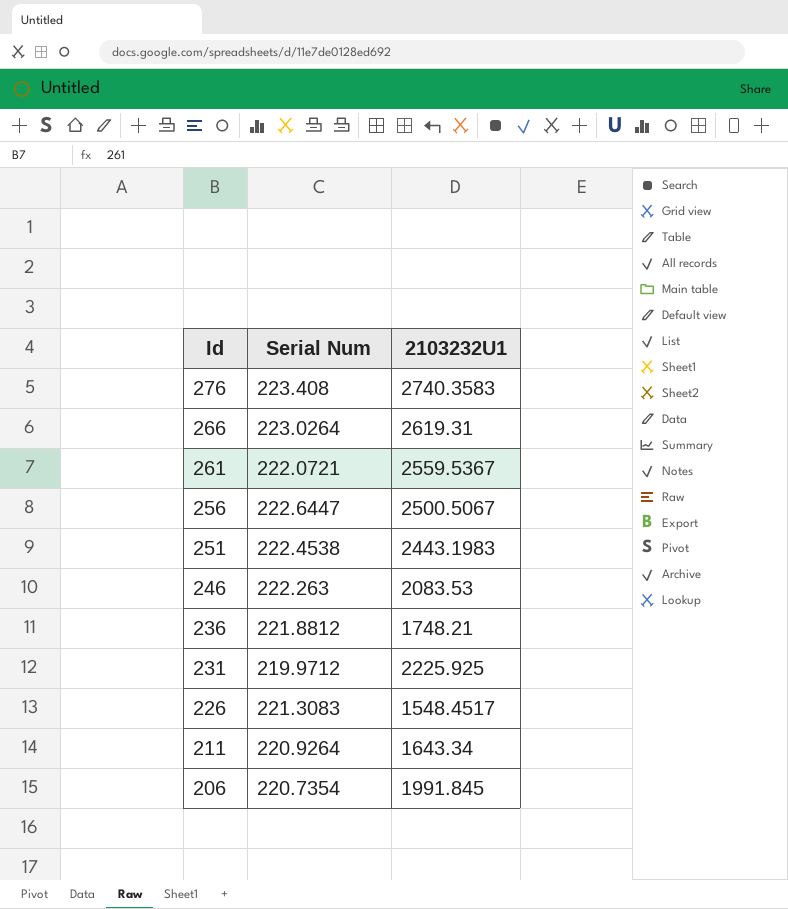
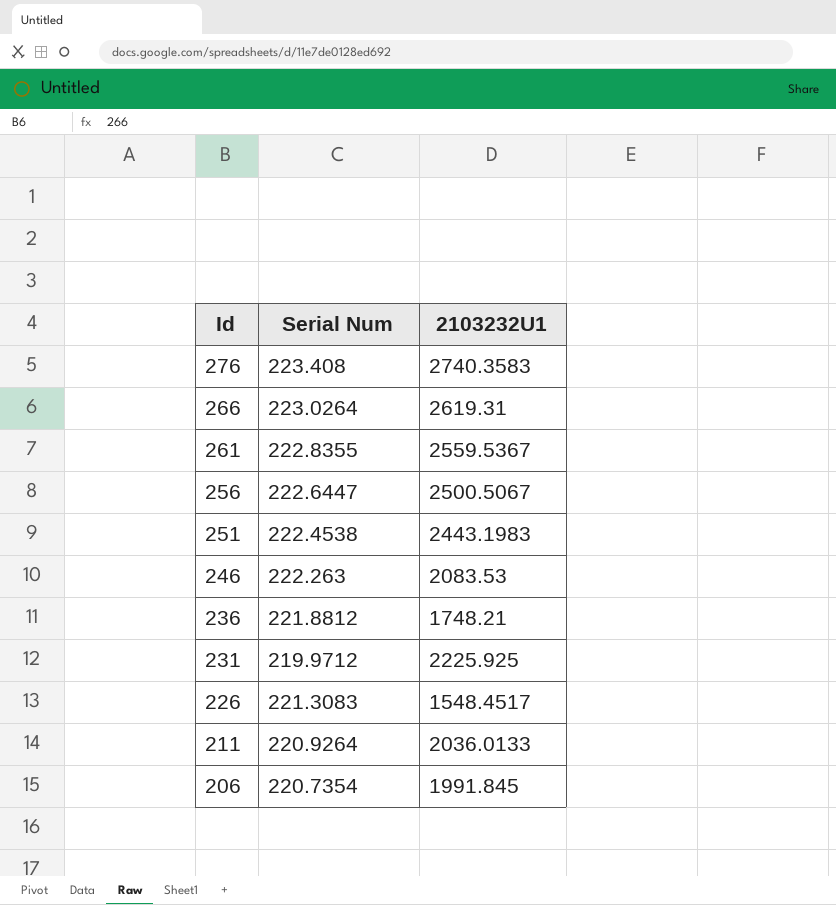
261 | Serial Num: 222.0721 -> 222.8355
211 | 2103232U1: 1643.34 -> 2036.0133

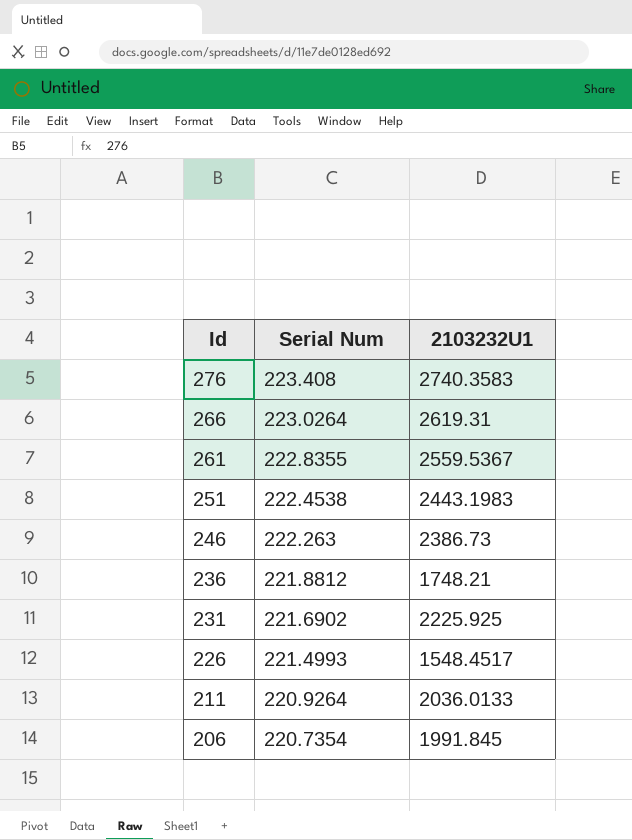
row 256: 222.6447 | 2500.5067 -> none
246 | 2103232U1: 2083.53 -> 2386.73
231 | Serial Num: 219.9712 -> 221.6902
226 | Serial Num: 221.3083 -> 221.4993

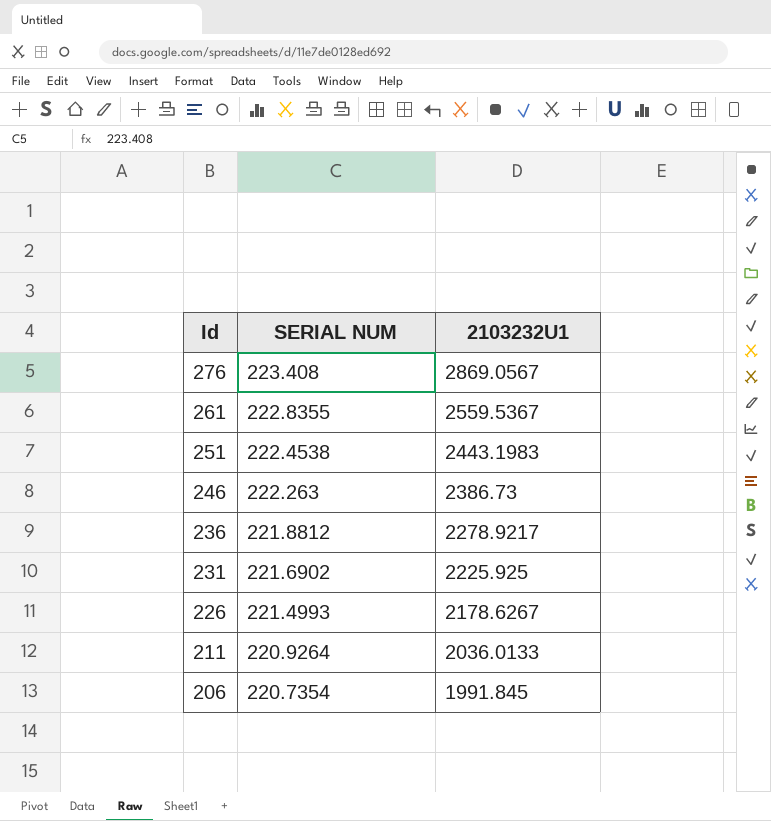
column name: Serial Num -> SERIAL NUM
row 266: 223.0264 | 2619.31 -> none
276 | 2103232U1: 2740.3583 -> 2869.0567
236 | 2103232U1: 1748.21 -> 2278.9217
226 | 2103232U1: 1548.4517 -> 2178.6267

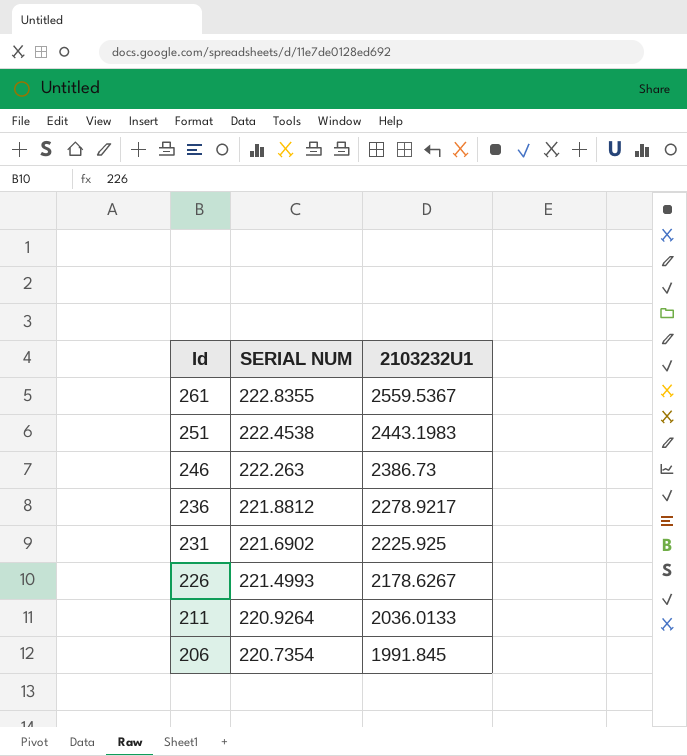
row 276: 223.408 | 2869.0567 -> none

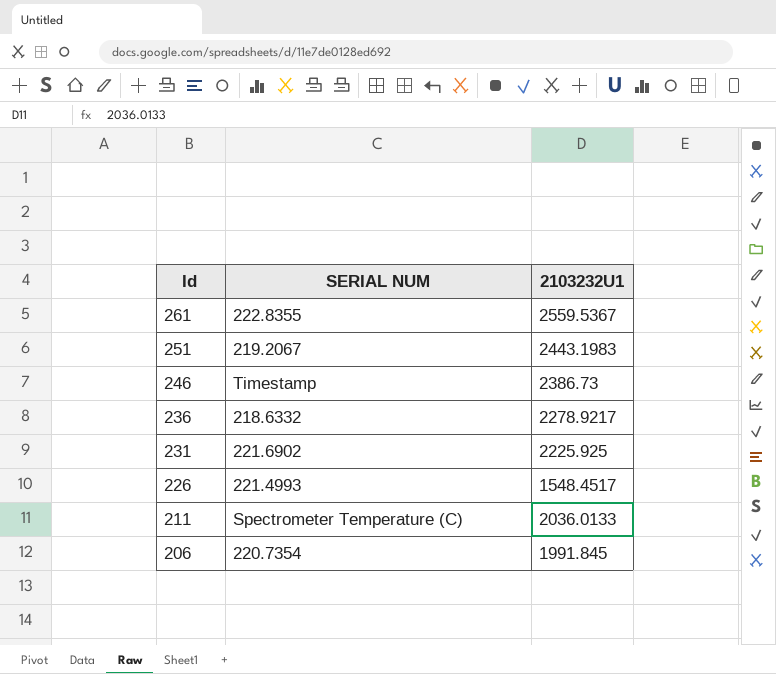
251 | SERIAL NUM: 222.4538 -> 219.2067
246 | SERIAL NUM: 222.263 -> Timestamp
236 | SERIAL NUM: 221.8812 -> 218.6332
226 | 2103232U1: 2178.6267 -> 1548.4517
211 | SERIAL NUM: 220.9264 -> Spectrometer Temperature (C)

